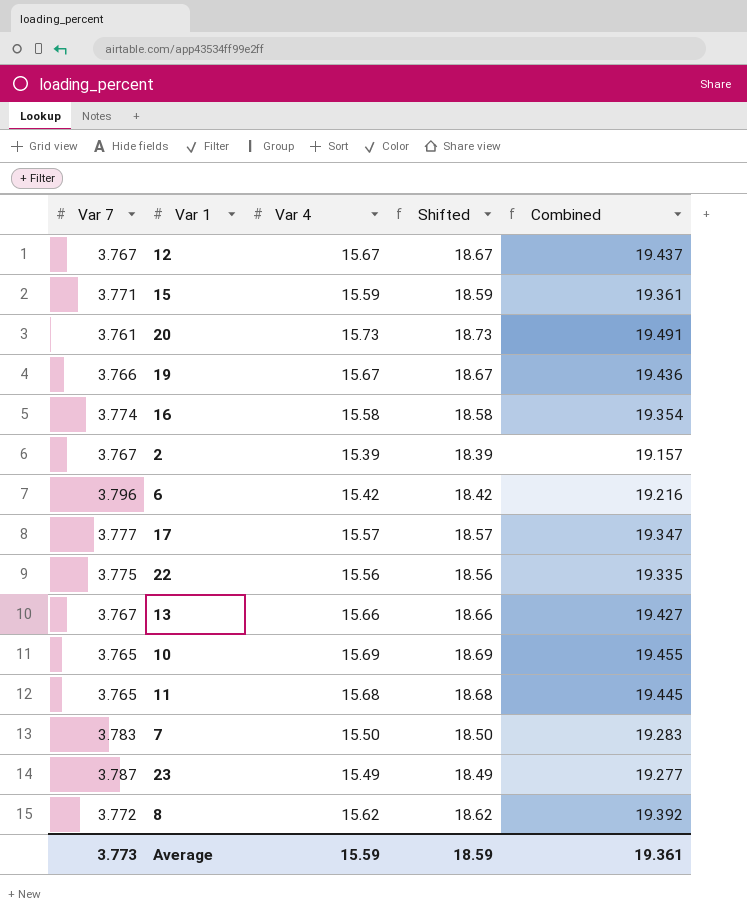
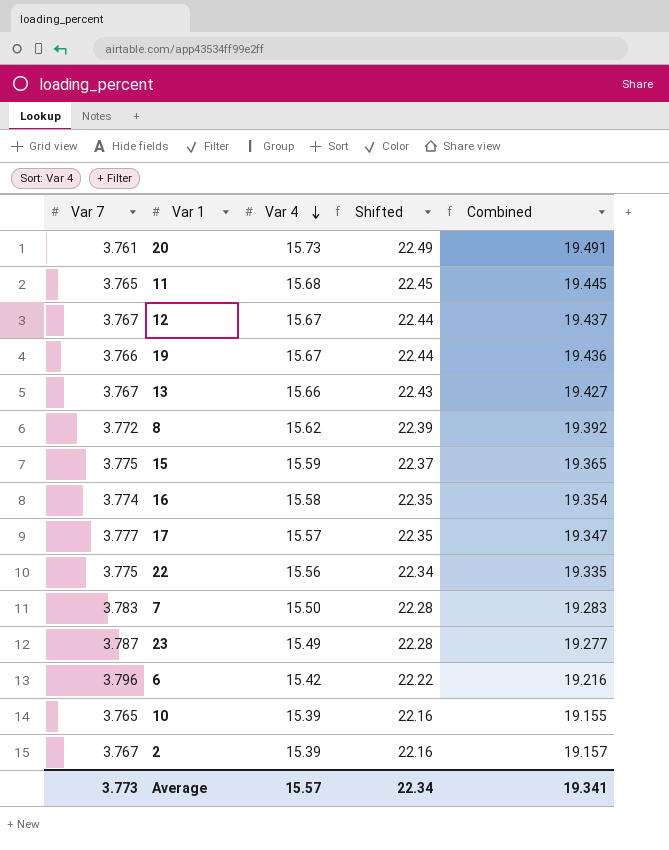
row order: none -> Var 4 descending
column Shifted | formula: [Var 4] + 3 -> [Combined] + 3
15 | Var 7: 3.771 -> 3.775
15 | Combined: 19.361 -> 19.365
10 | Var 4: 15.69 -> 15.39
10 | Combined: 19.455 -> 19.155
Average | Var 4: 15.59 -> 15.57
Average | Shifted: 18.59 -> 22.34
Average | Combined: 19.361 -> 19.341

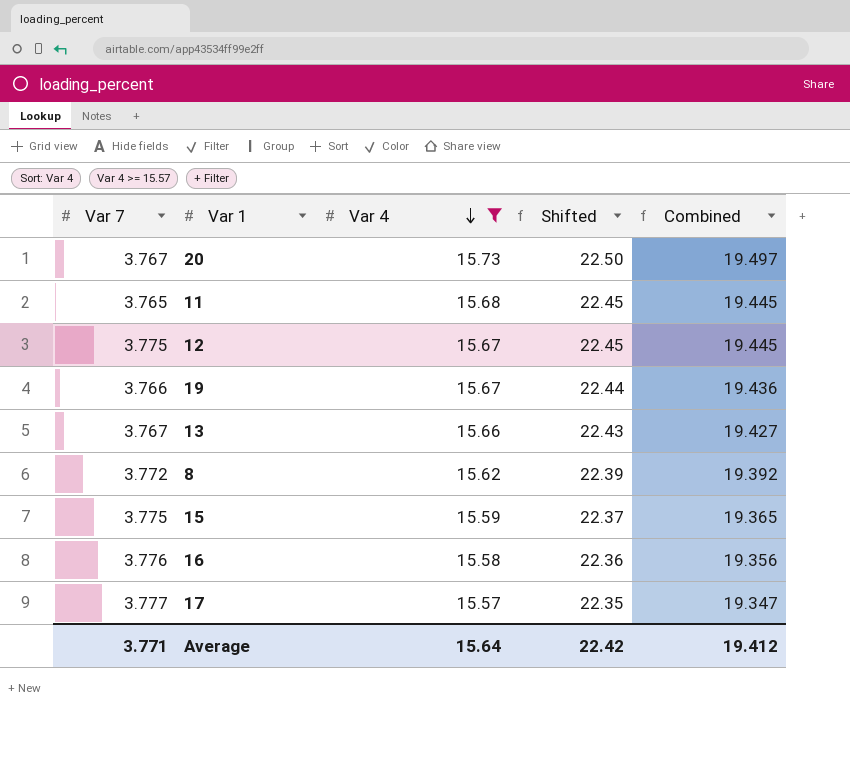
filter: none -> Var 4 >= 15.57
20 | Var 7: 3.761 -> 3.767
20 | Shifted: 22.49 -> 22.50
20 | Combined: 19.491 -> 19.497
12 | Var 7: 3.767 -> 3.775
12 | Shifted: 22.44 -> 22.45
12 | Combined: 19.437 -> 19.445
16 | Var 7: 3.774 -> 3.776
16 | Shifted: 22.35 -> 22.36
16 | Combined: 19.354 -> 19.356
Average | Var 7: 3.773 -> 3.771
Average | Var 4: 15.57 -> 15.64
Average | Shifted: 22.34 -> 22.42
Average | Combined: 19.341 -> 19.412

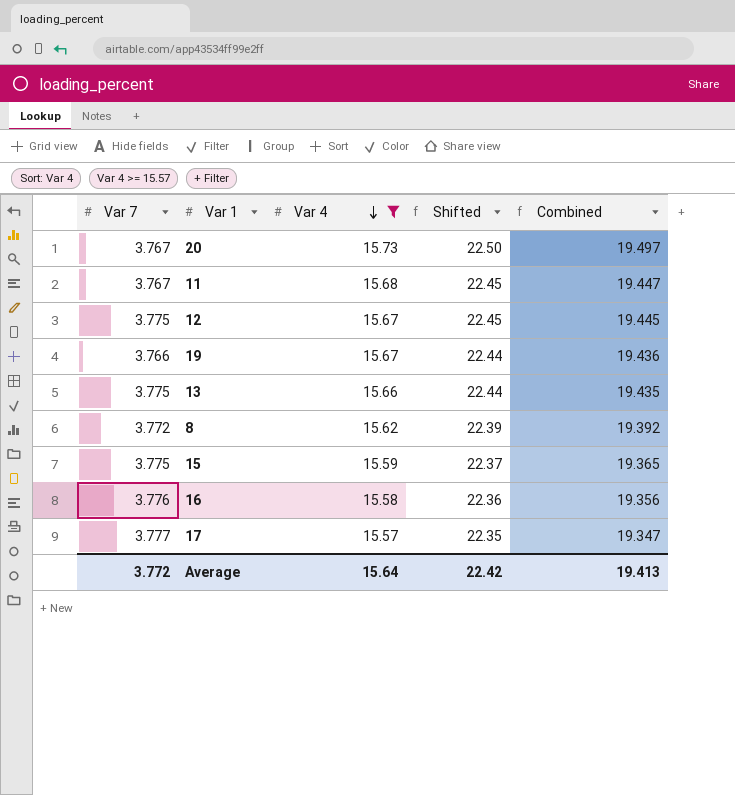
11 | Var 7: 3.765 -> 3.767
11 | Combined: 19.445 -> 19.447
13 | Var 7: 3.767 -> 3.775
13 | Shifted: 22.43 -> 22.44
13 | Combined: 19.427 -> 19.435
Average | Var 7: 3.771 -> 3.772
Average | Combined: 19.412 -> 19.413

